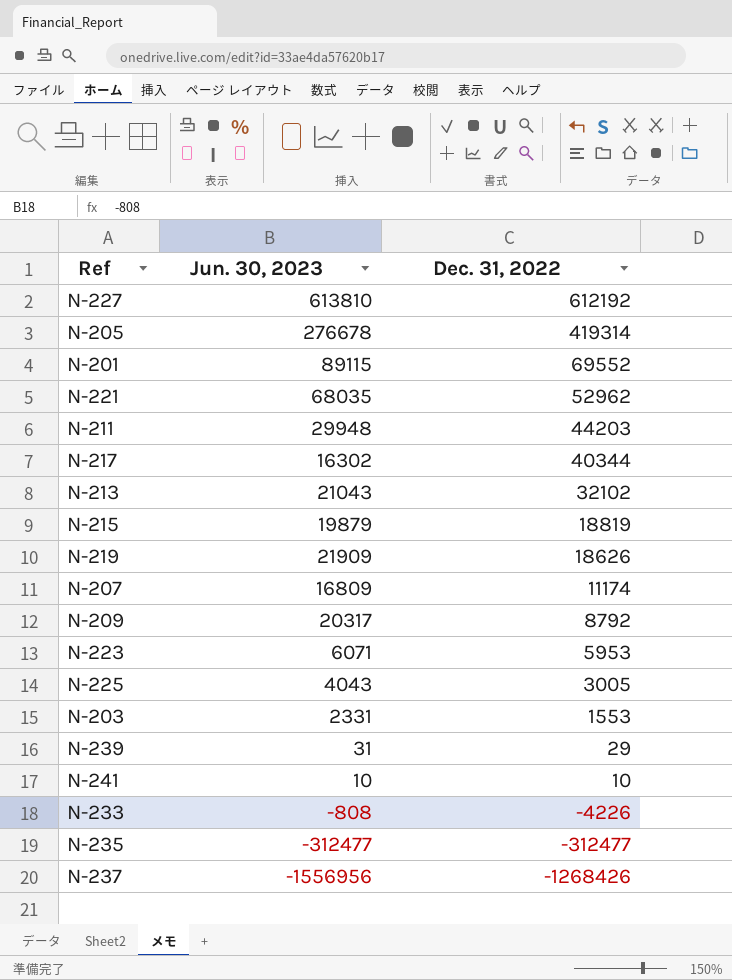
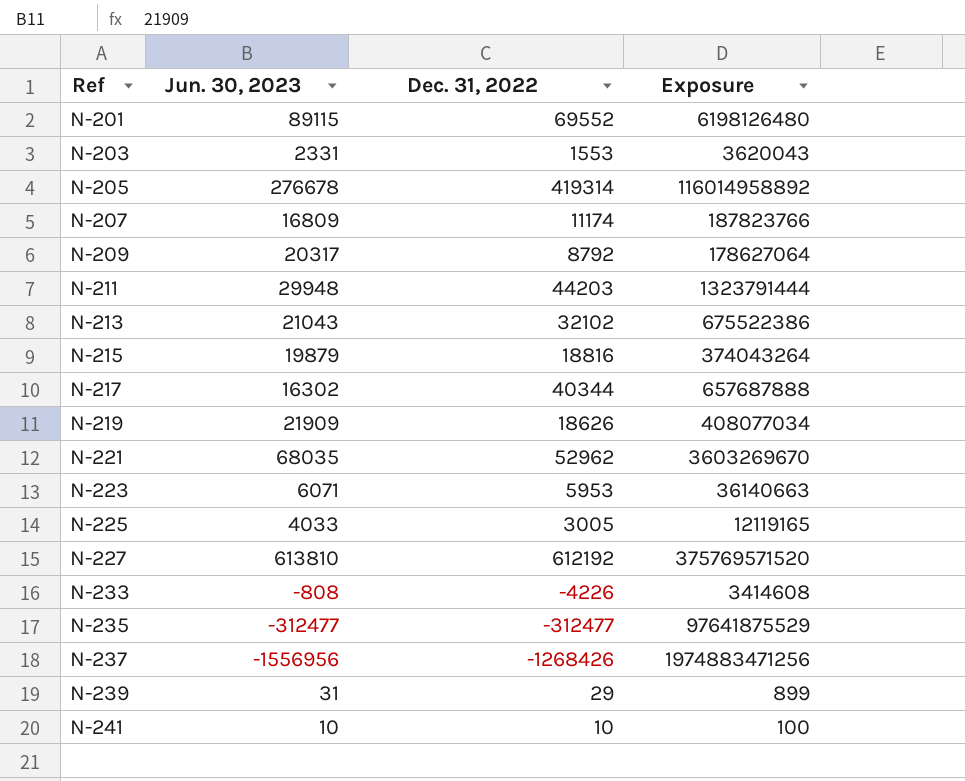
row order: Dec. 31, 2022 descending -> Ref ascending
column Exposure | formula: none -> [Jun. 30, 2023] * [Dec. 31, 2022]
N-215 | Dec. 31, 2022: 18819 -> 18816
N-225 | Jun. 30, 2023: 4043 -> 4033

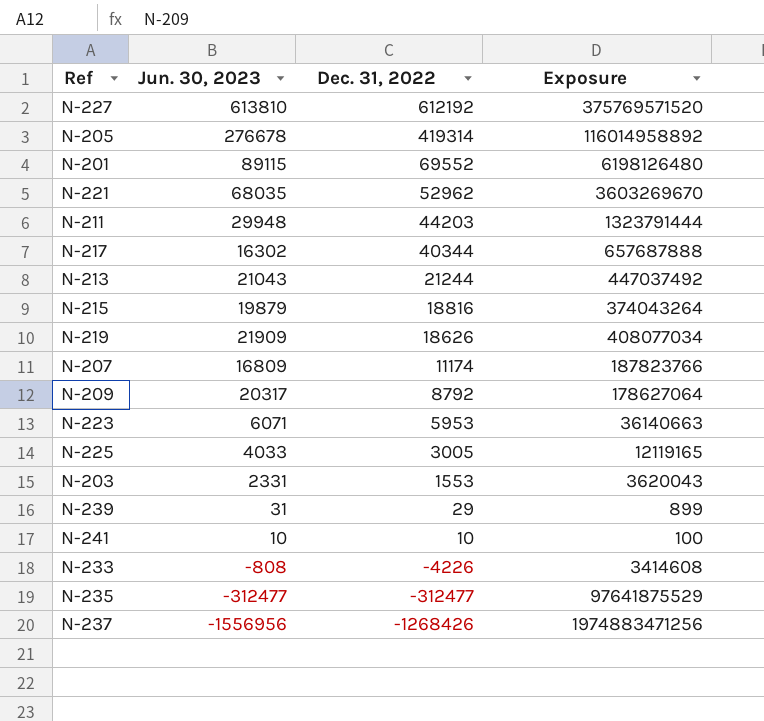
row order: Ref ascending -> Dec. 31, 2022 descending
N-213 | Dec. 31, 2022: 32102 -> 21244
N-213 | Exposure: 675522386 -> 447037492

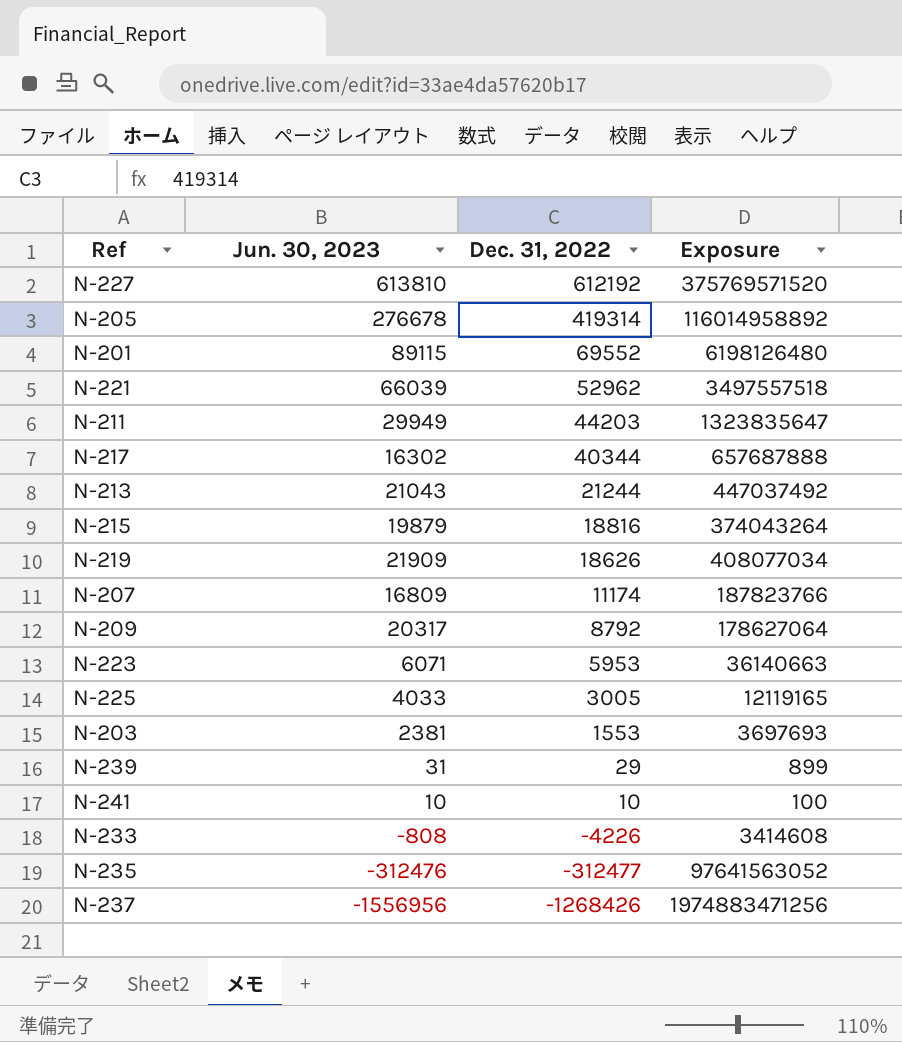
N-221 | Jun. 30, 2023: 68035 -> 66039
N-221 | Exposure: 3603269670 -> 3497557518
N-211 | Jun. 30, 2023: 29948 -> 29949
N-211 | Exposure: 1323791444 -> 1323835647
N-203 | Jun. 30, 2023: 2331 -> 2381
N-203 | Exposure: 3620043 -> 3697693
N-235 | Jun. 30, 2023: -312477 -> -312476
N-235 | Exposure: 97641875529 -> 97641563052

